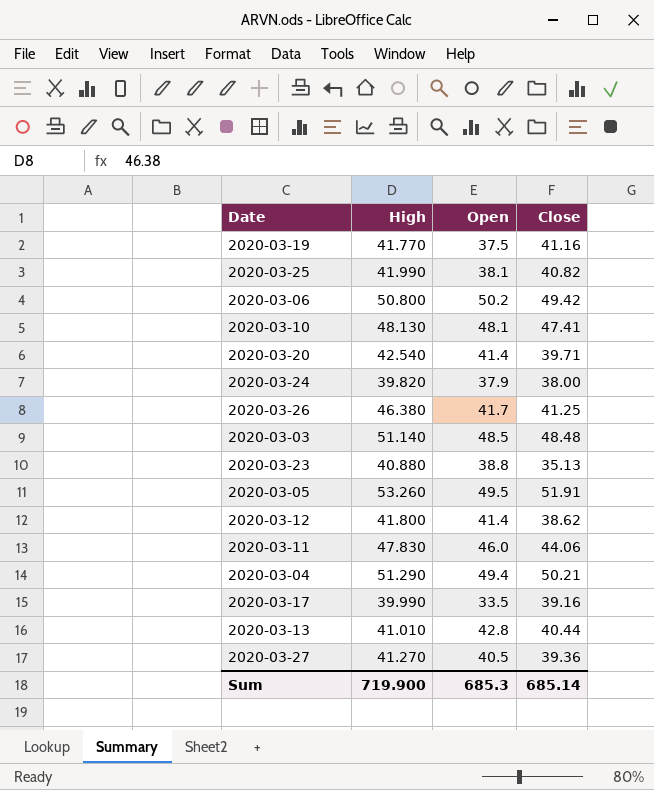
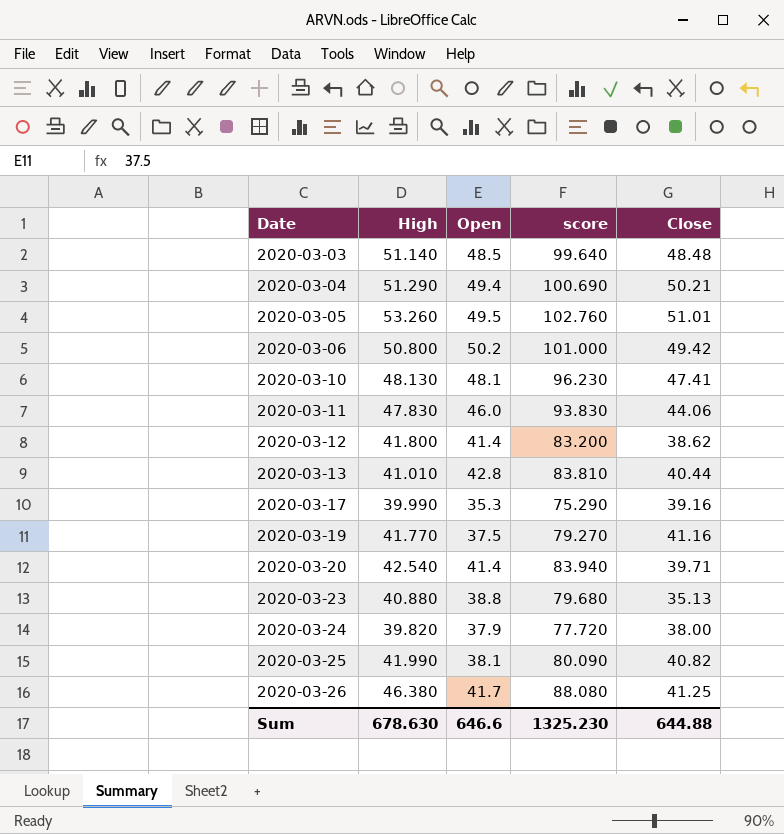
row order: none -> Date ascending
column score | formula: none -> [High] + [Open]
row 2020-03-27: 41.270 | 40.5 | 39.36 -> none
2020-03-05 | Close: 51.91 -> 51.01
2020-03-17 | Open: 33.5 -> 35.3
Sum | High: 719.900 -> 678.630
Sum | Open: 685.3 -> 646.6
Sum | Close: 685.14 -> 644.88

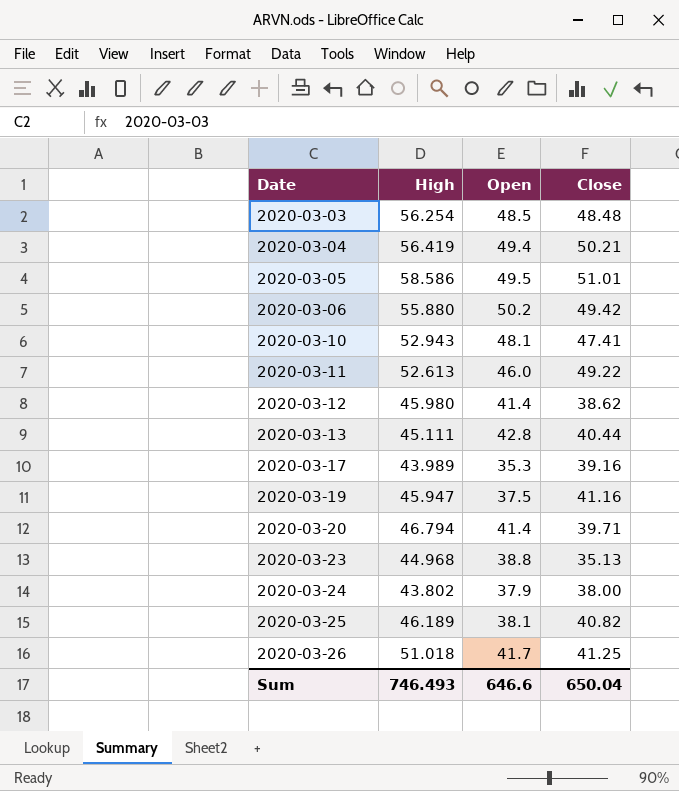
column score | formula: [High] + [Open] -> none
2020-03-03 | High: 51.140 -> 56.254
2020-03-04 | High: 51.290 -> 56.419
2020-03-05 | High: 53.260 -> 58.586
2020-03-06 | High: 50.800 -> 55.880
2020-03-10 | High: 48.130 -> 52.943
2020-03-11 | High: 47.830 -> 52.613
2020-03-11 | Close: 44.06 -> 49.22
2020-03-12 | High: 41.800 -> 45.980
2020-03-13 | High: 41.010 -> 45.111
2020-03-17 | High: 39.990 -> 43.989
2020-03-19 | High: 41.770 -> 45.947
2020-03-20 | High: 42.540 -> 46.794
2020-03-23 | High: 40.880 -> 44.968
2020-03-24 | High: 39.820 -> 43.802
2020-03-25 | High: 41.990 -> 46.189
2020-03-26 | High: 46.380 -> 51.018
Sum | High: 678.630 -> 746.493
Sum | Close: 644.88 -> 650.04

